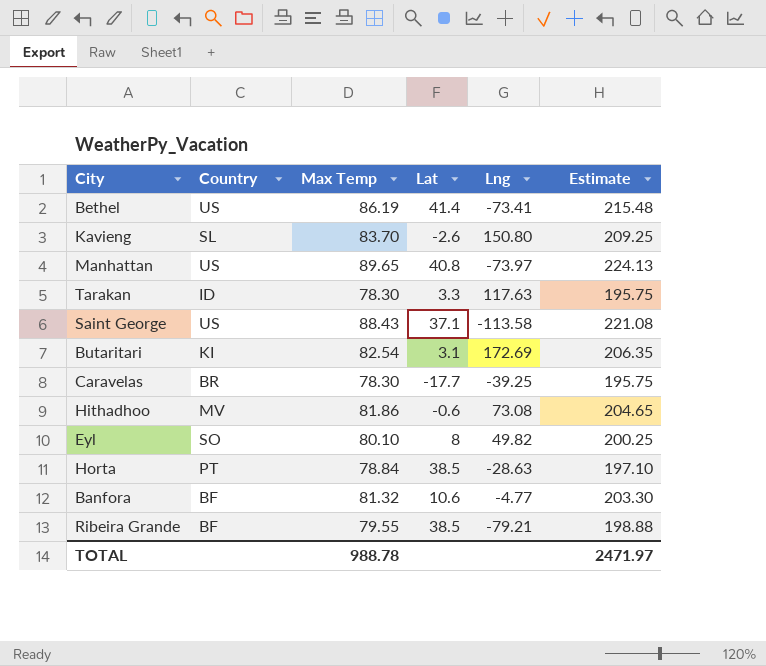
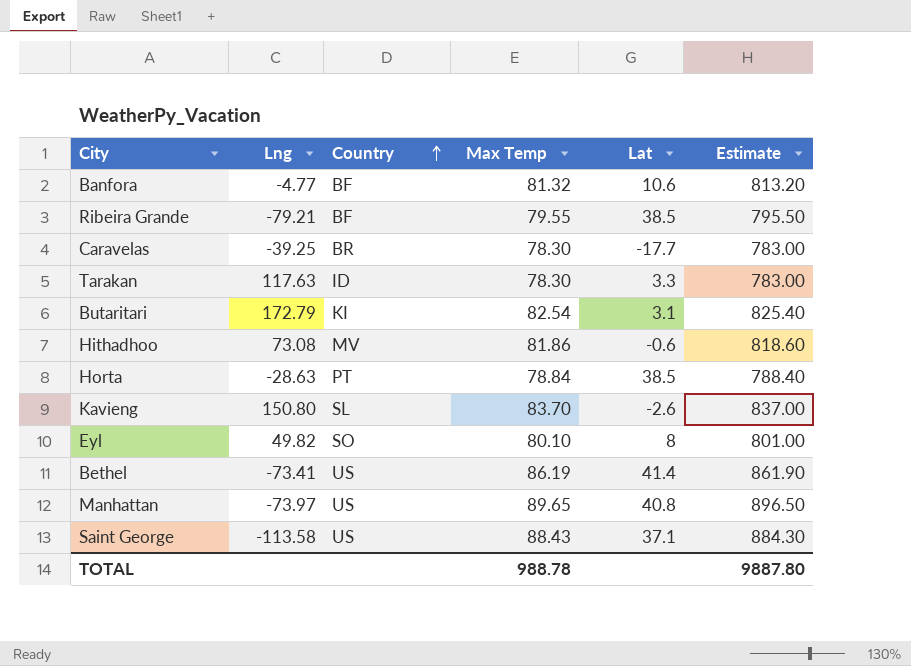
row order: none -> Country ascending
column Lng | position: 5 -> 2
column Estimate | formula: [Max Temp] * 2.5 -> [Max Temp] * 10
Butaritari | Lng: 172.69 -> 172.79
TOTAL | Estimate: 2471.97 -> 9887.80

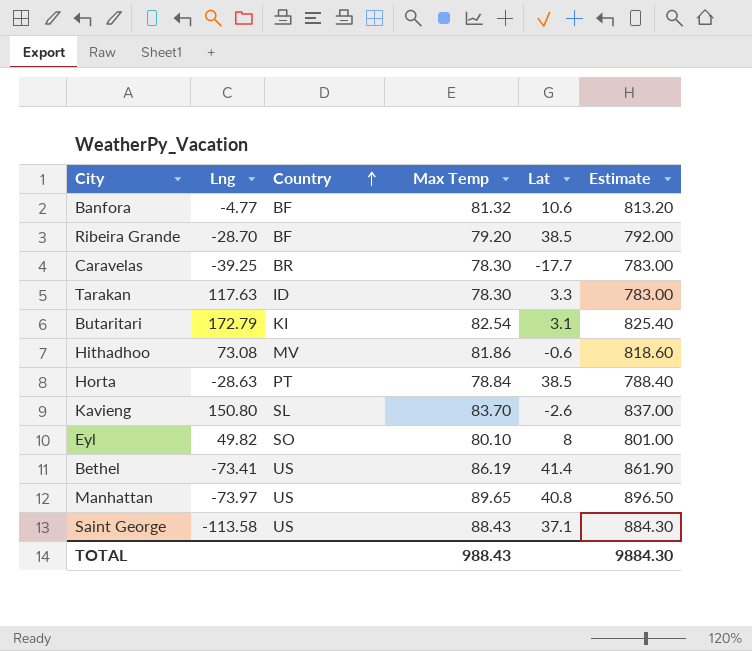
Ribeira Grande | Lng: -79.21 -> -28.70
Ribeira Grande | Max Temp: 79.55 -> 79.20
Ribeira Grande | Estimate: 795.50 -> 792.00
TOTAL | Max Temp: 988.78 -> 988.43
TOTAL | Estimate: 9887.80 -> 9884.30

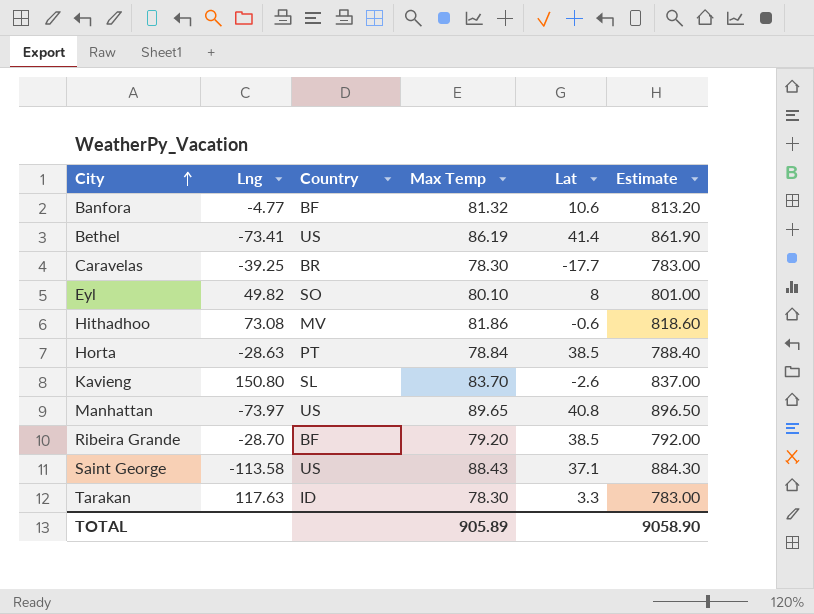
row order: Country ascending -> City ascending
row Butaritari: 172.79 | KI | 82.54 | 3.1 | 825.40 -> none
TOTAL | Max Temp: 988.43 -> 905.89
TOTAL | Estimate: 9884.30 -> 9058.90

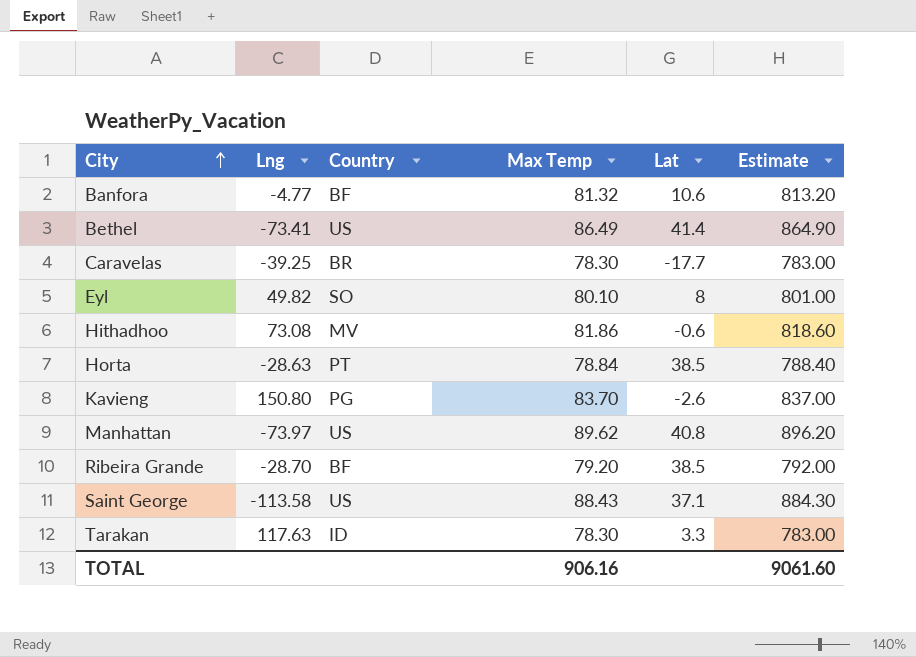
Bethel | Max Temp: 86.19 -> 86.49
Bethel | Estimate: 861.90 -> 864.90
Kavieng | Country: SL -> PG
Manhattan | Max Temp: 89.65 -> 89.62
Manhattan | Estimate: 896.50 -> 896.20
TOTAL | Max Temp: 905.89 -> 906.16
TOTAL | Estimate: 9058.90 -> 9061.60

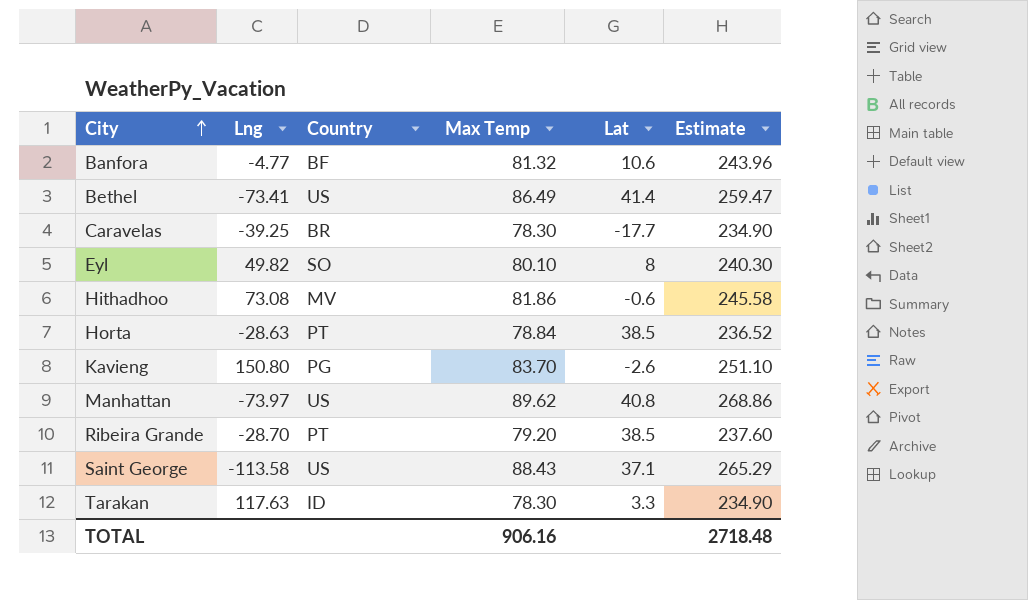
column Estimate | formula: [Max Temp] * 10 -> [Max Temp] * 3
Ribeira Grande | Country: BF -> PT
TOTAL | Estimate: 9061.60 -> 2718.48

